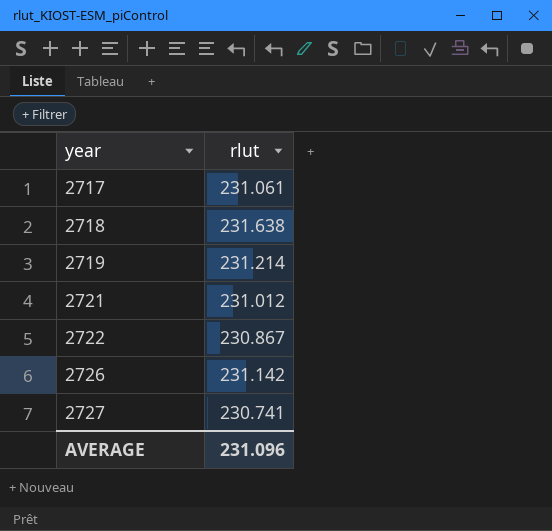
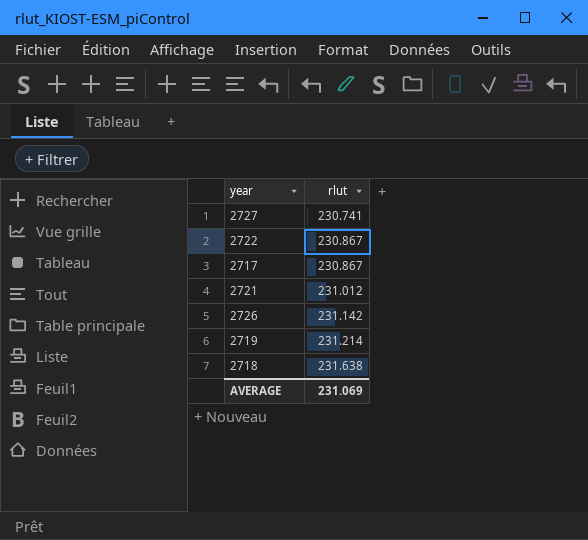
row order: year ascending -> rlut ascending
2717 | rlut: 231.061 -> 230.867
AVERAGE | rlut: 231.096 -> 231.069

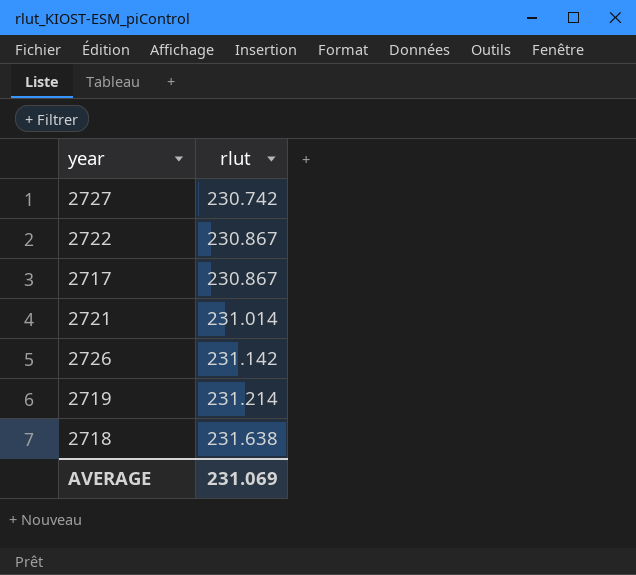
2727 | rlut: 230.741 -> 230.742
2721 | rlut: 231.012 -> 231.014

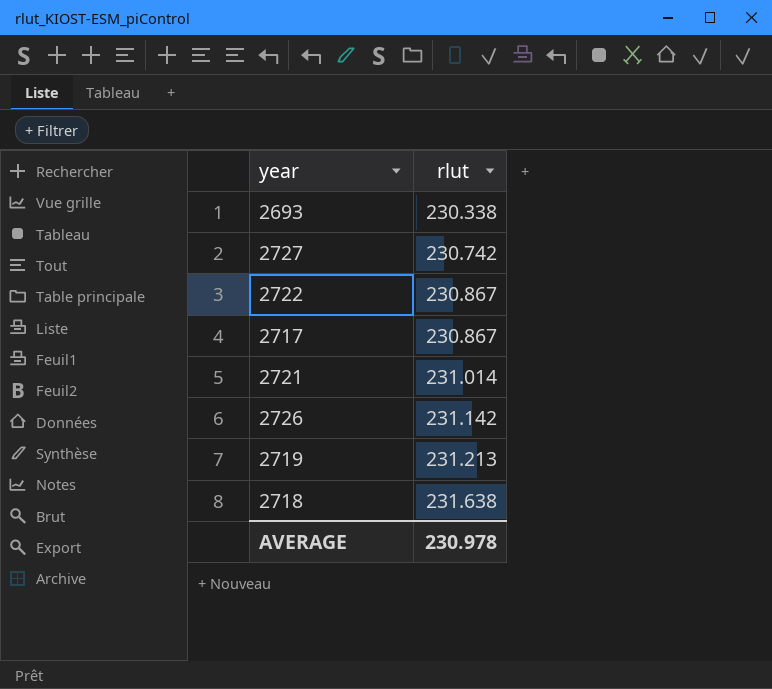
row 2693: none -> 230.338
2719 | rlut: 231.214 -> 231.213
AVERAGE | rlut: 231.069 -> 230.978

